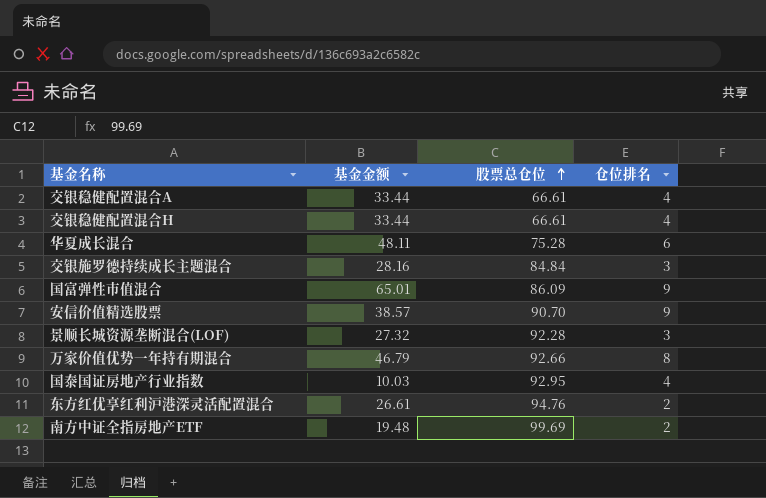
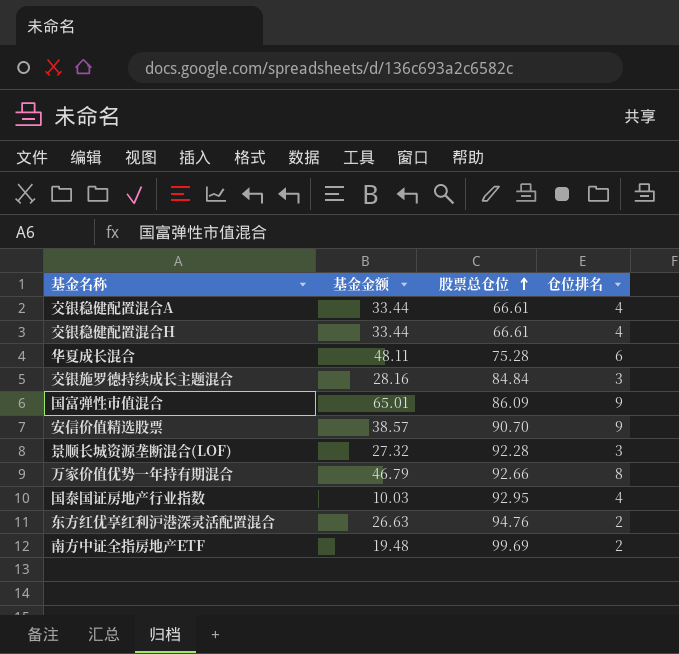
东方红优享红利沪港深灵活配置混合 | 基金金额: 26.61 -> 26.63

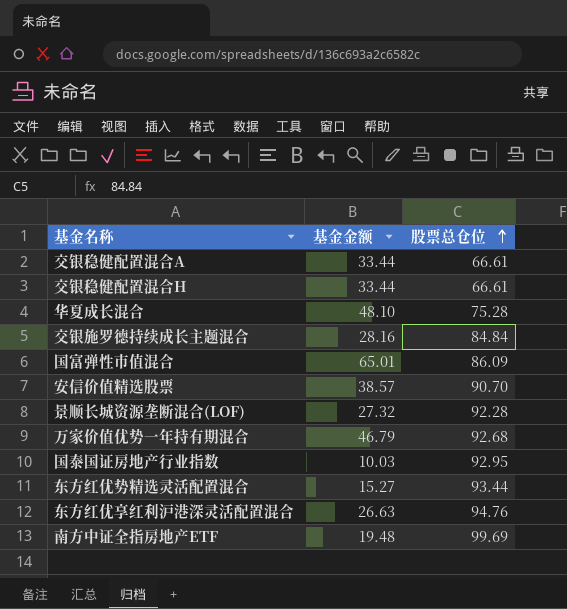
column 仓位排名 | position: 4 -> none
华夏成长混合 | 基金金额: 48.11 -> 48.10
万家价值优势一年持有期混合 | 股票总仓位: 92.66 -> 92.68
row 东方红优势精选灵活配置混合: none -> 15.27 | 93.44

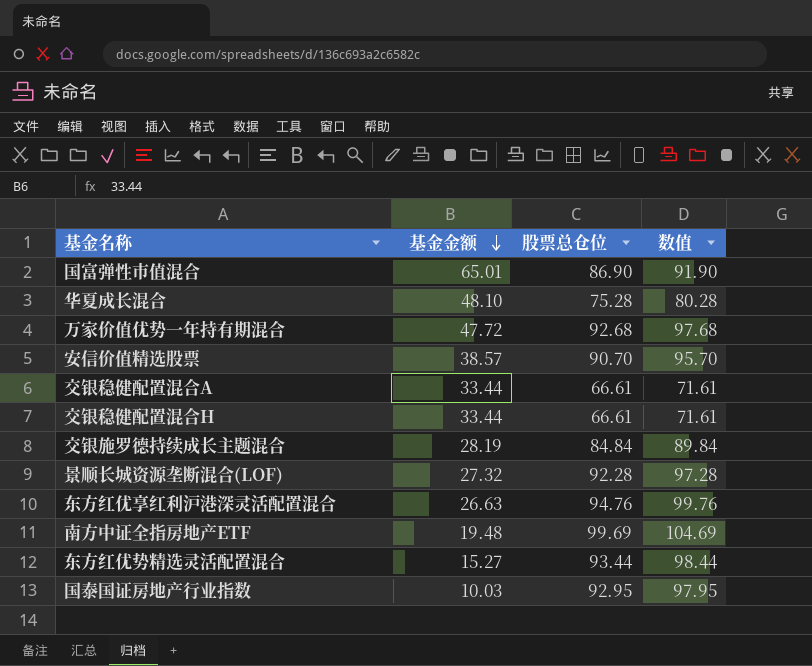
row order: 股票总仓位 ascending -> 基金金额 descending
column 数值 | formula: none -> [股票总仓位] + 5
国富弹性市值混合 | 股票总仓位: 86.09 -> 86.90
万家价值优势一年持有期混合 | 基金金额: 46.79 -> 47.72
交银施罗德持续成长主题混合 | 基金金额: 28.16 -> 28.19

